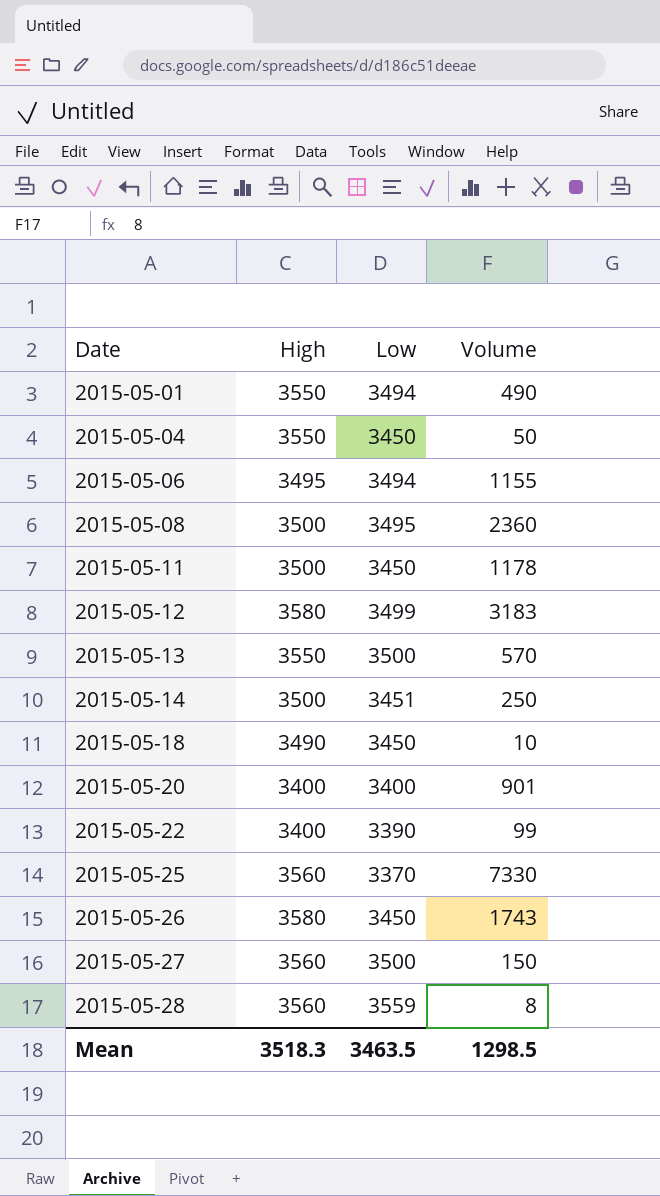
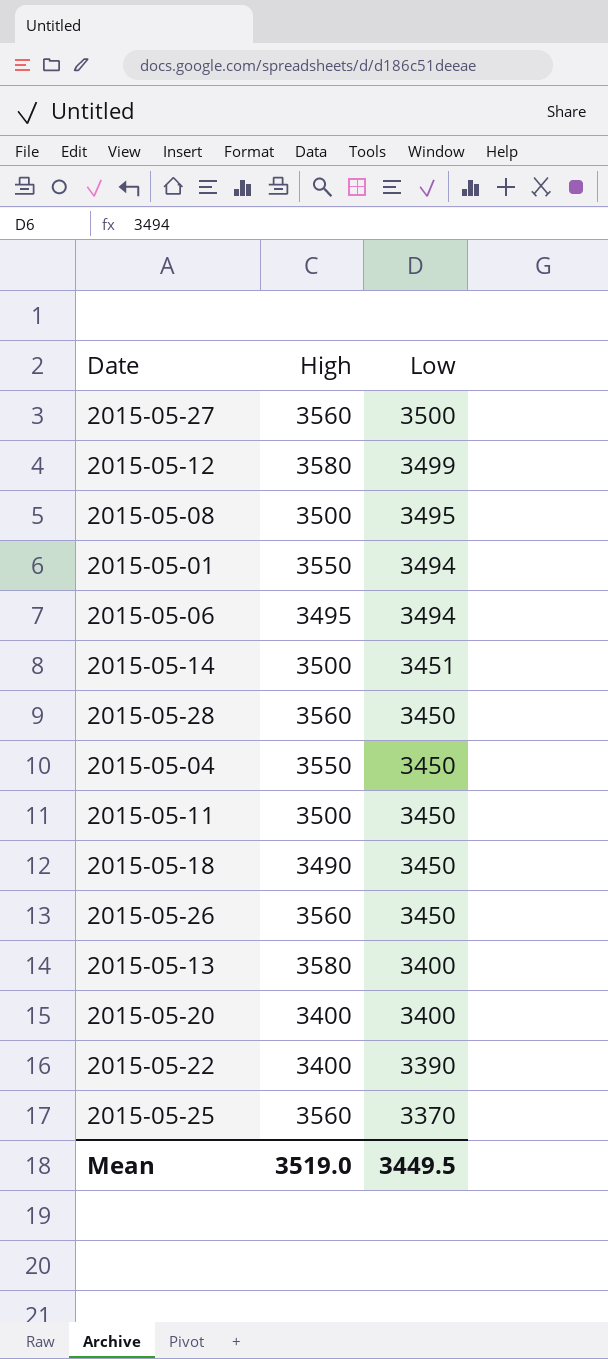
row order: Date ascending -> Low descending
column Volume | position: 4 -> none
2015-05-28 | Low: 3559 -> 3450
2015-05-26 | High: 3580 -> 3560
2015-05-13 | High: 3550 -> 3580
2015-05-13 | Low: 3500 -> 3400
Mean | High: 3518.3 -> 3519.0
Mean | Low: 3463.5 -> 3449.5

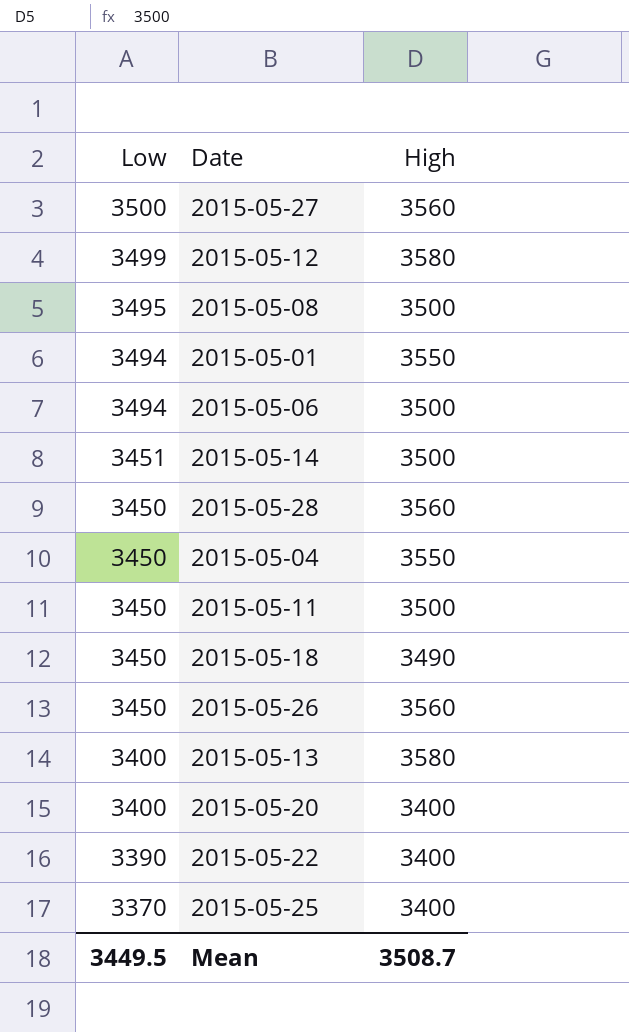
column Low | position: 3 -> 1
2015-05-06 | High: 3495 -> 3500
2015-05-25 | High: 3560 -> 3400
Mean | High: 3519.0 -> 3508.7

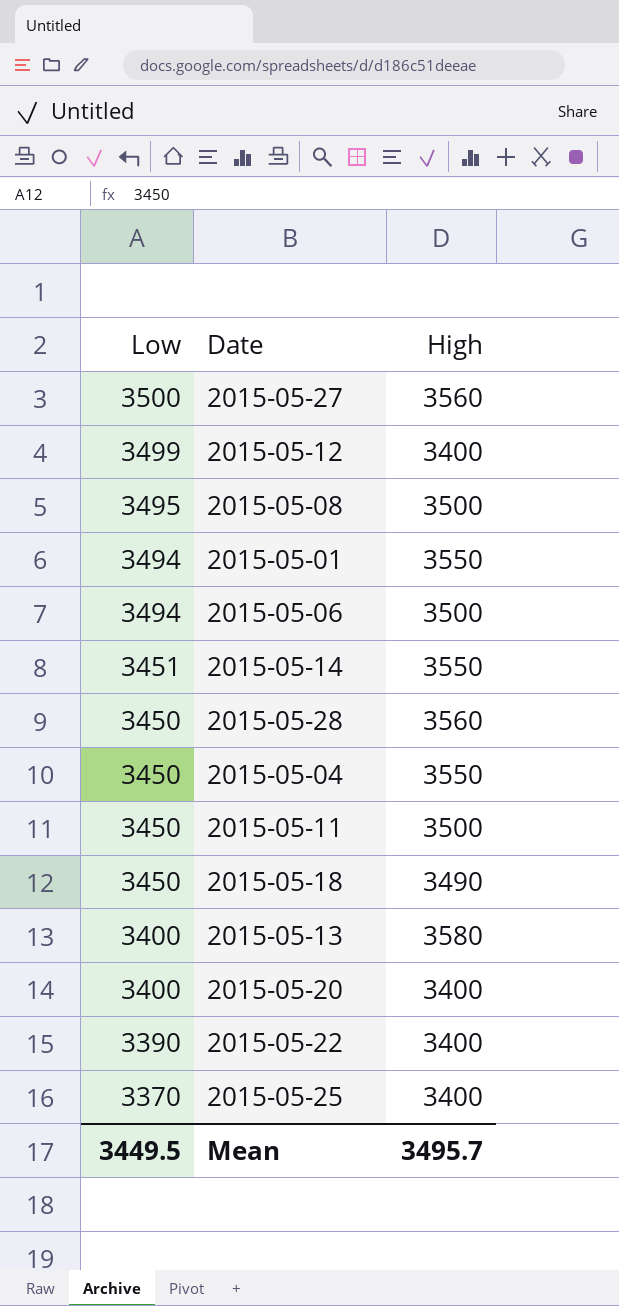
row 2015-05-26: 3450 | 3560 -> none
2015-05-12 | High: 3580 -> 3400
2015-05-14 | High: 3500 -> 3550
Mean | High: 3508.7 -> 3495.7

